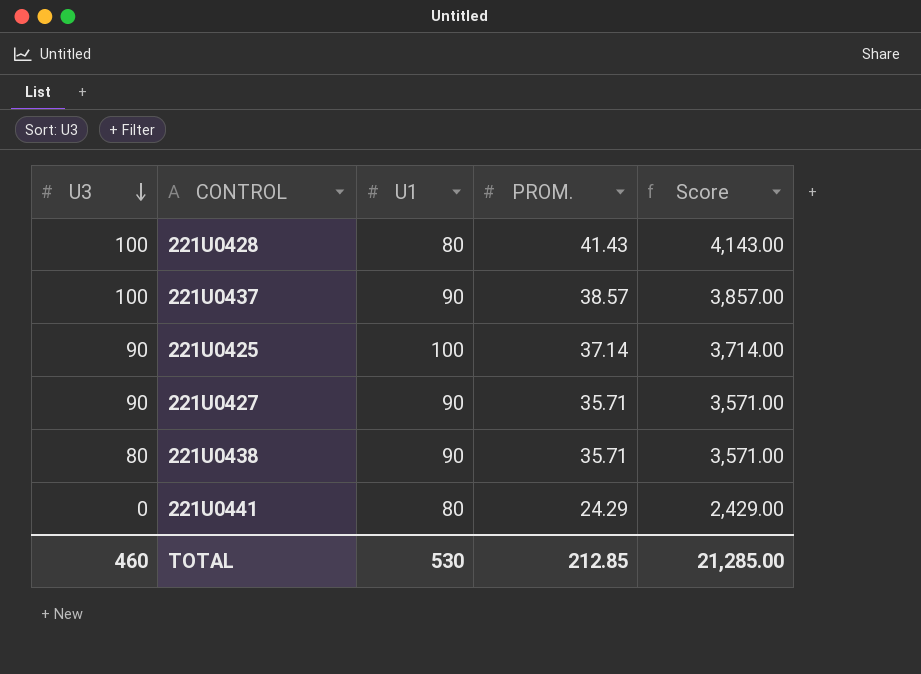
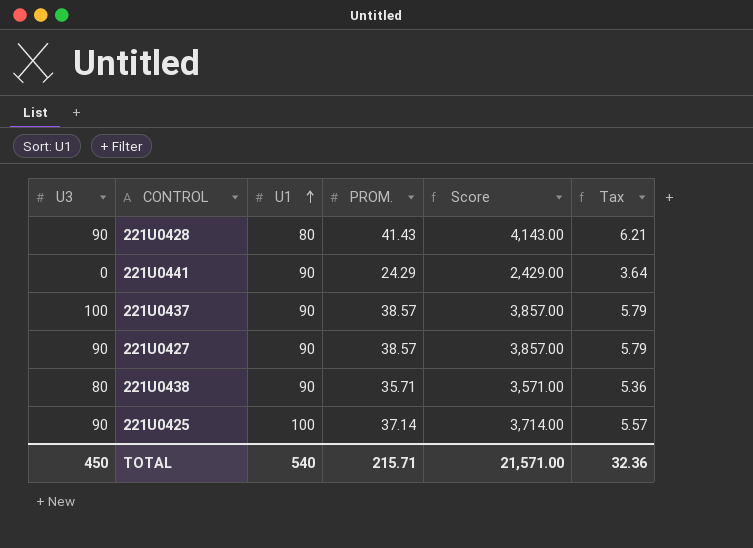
row order: U3 descending -> U1 ascending
column Tax | formula: none -> [PROM.] * 0.15
221U0428 | U3: 100 -> 90
221U0441 | U1: 80 -> 90
221U0427 | PROM.: 35.71 -> 38.57
221U0427 | Score: 3,571.00 -> 3,857.00
TOTAL | U3: 460 -> 450
TOTAL | U1: 530 -> 540
TOTAL | PROM.: 212.85 -> 215.71
TOTAL | Score: 21,285.00 -> 21,571.00

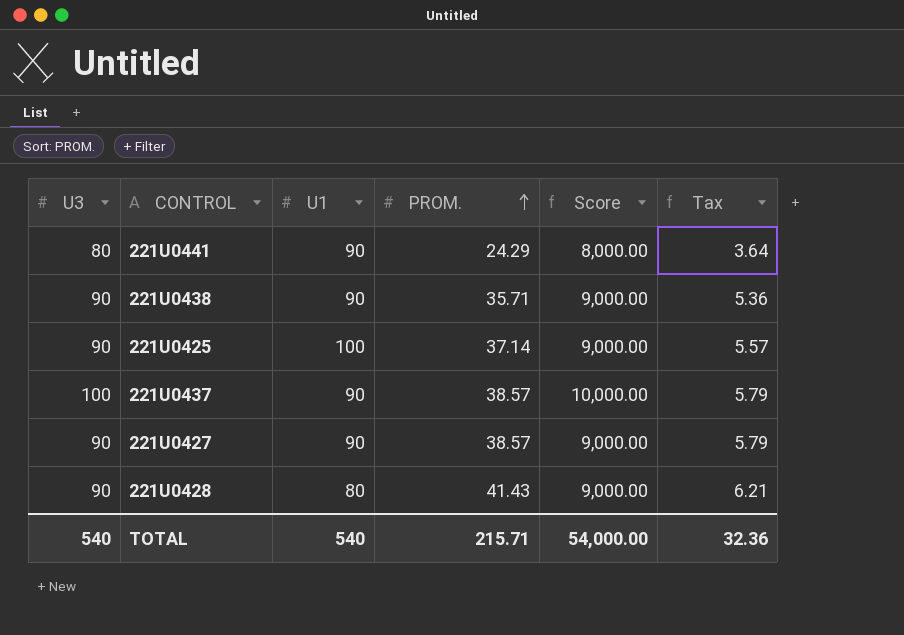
row order: U1 ascending -> PROM. ascending
column Score | formula: [PROM.] * 100 -> [U3] * 100
221U0441 | U3: 0 -> 80
221U0438 | U3: 80 -> 90
TOTAL | U3: 450 -> 540
TOTAL | Score: 21,571.00 -> 54,000.00

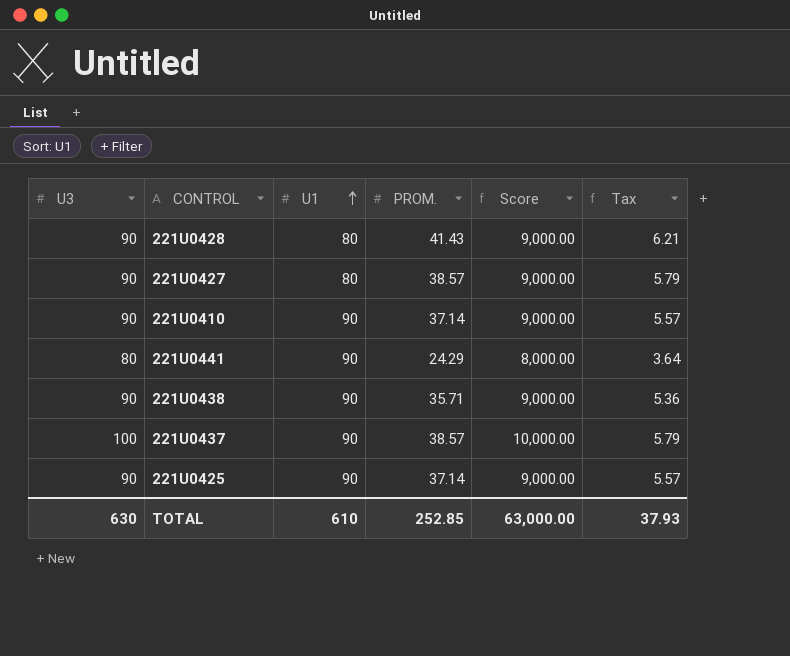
row order: PROM. ascending -> U1 ascending
221U0427 | U1: 90 -> 80
row 221U0410: none -> 90 | 90 | 37.14 | 9,000.00 | 5.57
221U0425 | U1: 100 -> 90
TOTAL | U3: 540 -> 630
TOTAL | U1: 540 -> 610
TOTAL | PROM.: 215.71 -> 252.85
TOTAL | Score: 54,000.00 -> 63,000.00
TOTAL | Tax: 32.36 -> 37.93

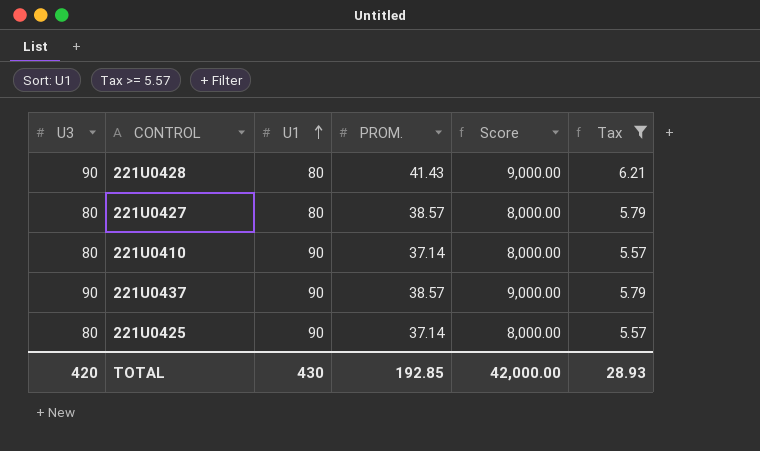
filter: none -> Tax >= 5.57
221U0427 | U3: 90 -> 80
221U0427 | Score: 9,000.00 -> 8,000.00
221U0410 | U3: 90 -> 80
221U0410 | Score: 9,000.00 -> 8,000.00
221U0437 | U3: 100 -> 90
221U0437 | Score: 10,000.00 -> 9,000.00
221U0425 | U3: 90 -> 80
221U0425 | Score: 9,000.00 -> 8,000.00
TOTAL | U3: 630 -> 420
TOTAL | U1: 610 -> 430
TOTAL | PROM.: 252.85 -> 192.85
TOTAL | Score: 63,000.00 -> 42,000.00
TOTAL | Tax: 37.93 -> 28.93

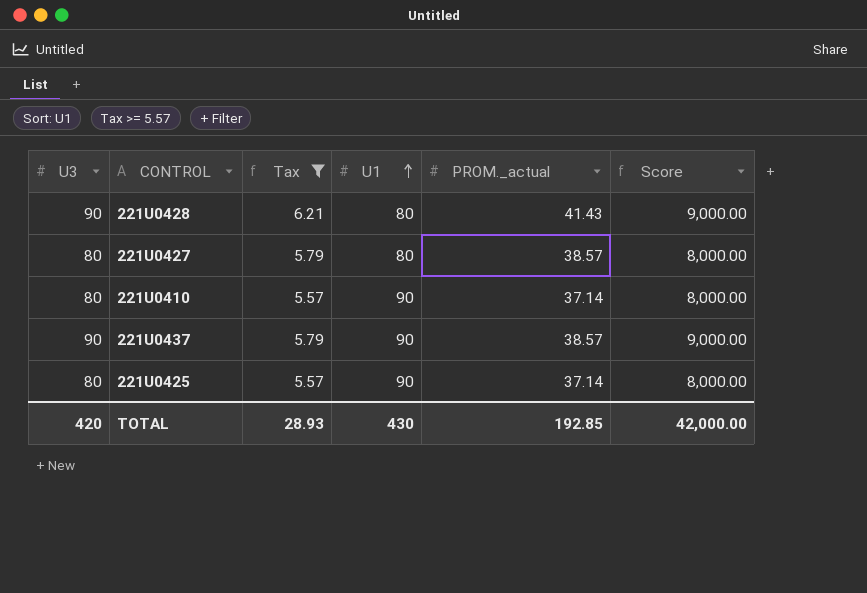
column Tax | position: 6 -> 3
column name: PROM. -> PROM._actual

